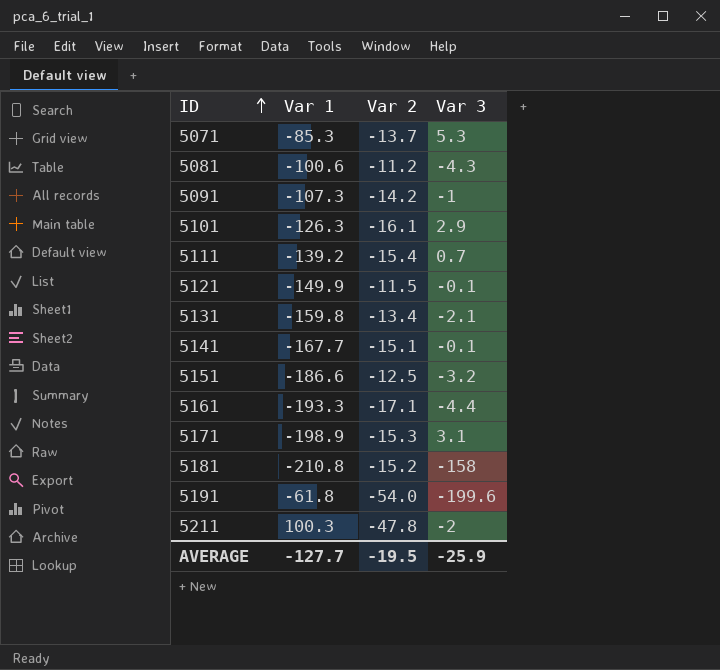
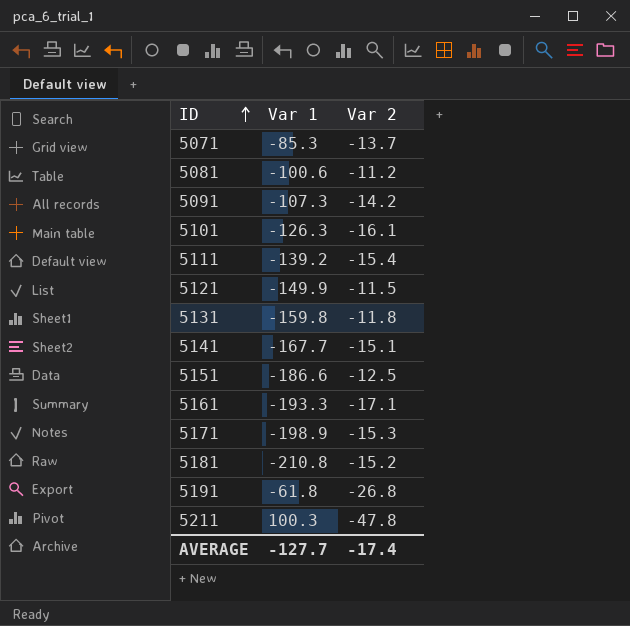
column Var 3 | position: 4 -> none
5131 | Var 2: -13.4 -> -11.8
5191 | Var 2: -54.0 -> -26.8
AVERAGE | Var 2: -19.5 -> -17.4

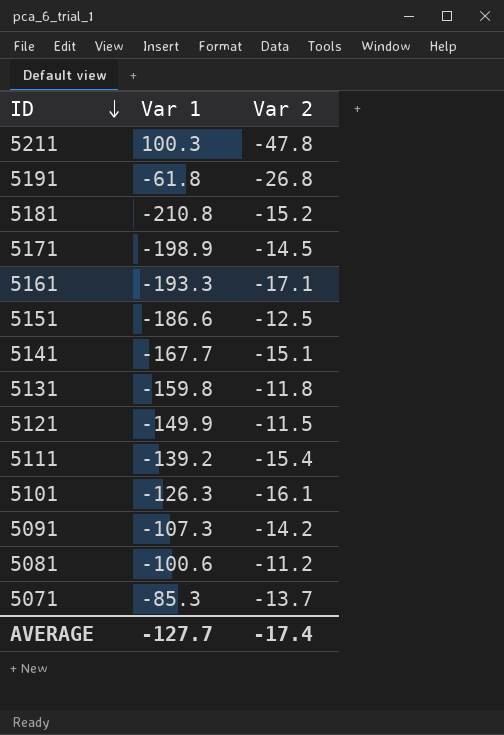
row order: ID ascending -> ID descending
5171 | Var 2: -15.3 -> -14.5

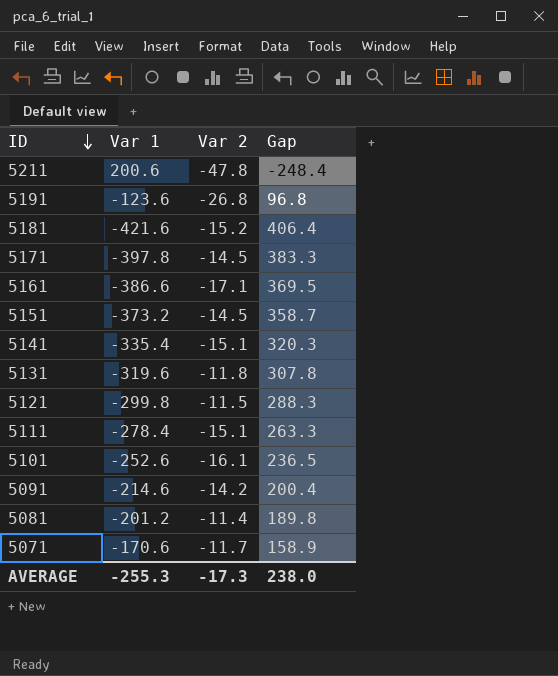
column Gap | formula: none -> [Var 2] - [Var 1]
5211 | Var 1: 100.3 -> 200.6
5191 | Var 1: -61.8 -> -123.6
5181 | Var 1: -210.8 -> -421.6
5171 | Var 1: -198.9 -> -397.8
5161 | Var 1: -193.3 -> -386.6
5151 | Var 1: -186.6 -> -373.2
5151 | Var 2: -12.5 -> -14.5
5141 | Var 1: -167.7 -> -335.4
5131 | Var 1: -159.8 -> -319.6
5121 | Var 1: -149.9 -> -299.8
5111 | Var 1: -139.2 -> -278.4
5111 | Var 2: -15.4 -> -15.1
5101 | Var 1: -126.3 -> -252.6
5091 | Var 1: -107.3 -> -214.6
5081 | Var 1: -100.6 -> -201.2
5081 | Var 2: -11.2 -> -11.4
5071 | Var 1: -85.3 -> -170.6
5071 | Var 2: -13.7 -> -11.7
AVERAGE | Var 1: -127.7 -> -255.3
AVERAGE | Var 2: -17.4 -> -17.3

